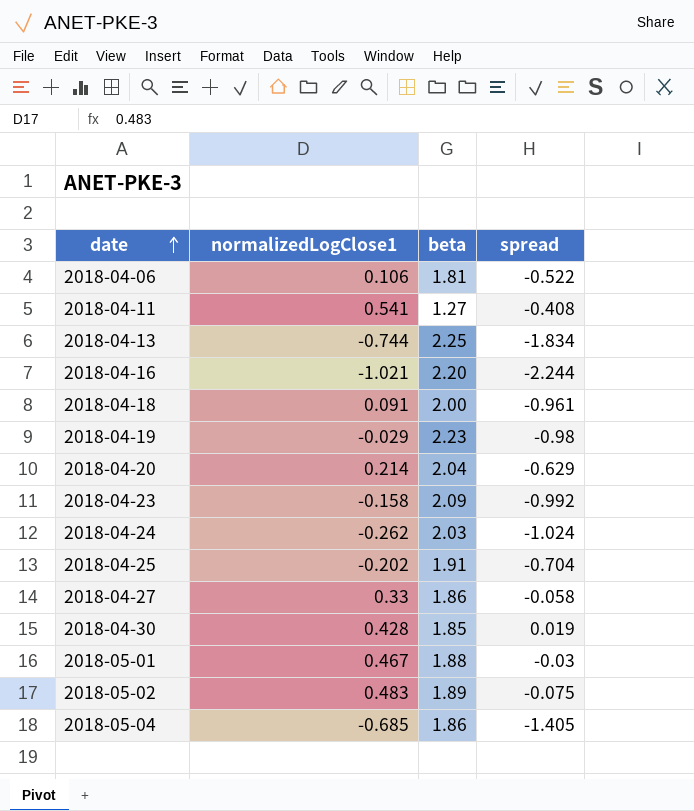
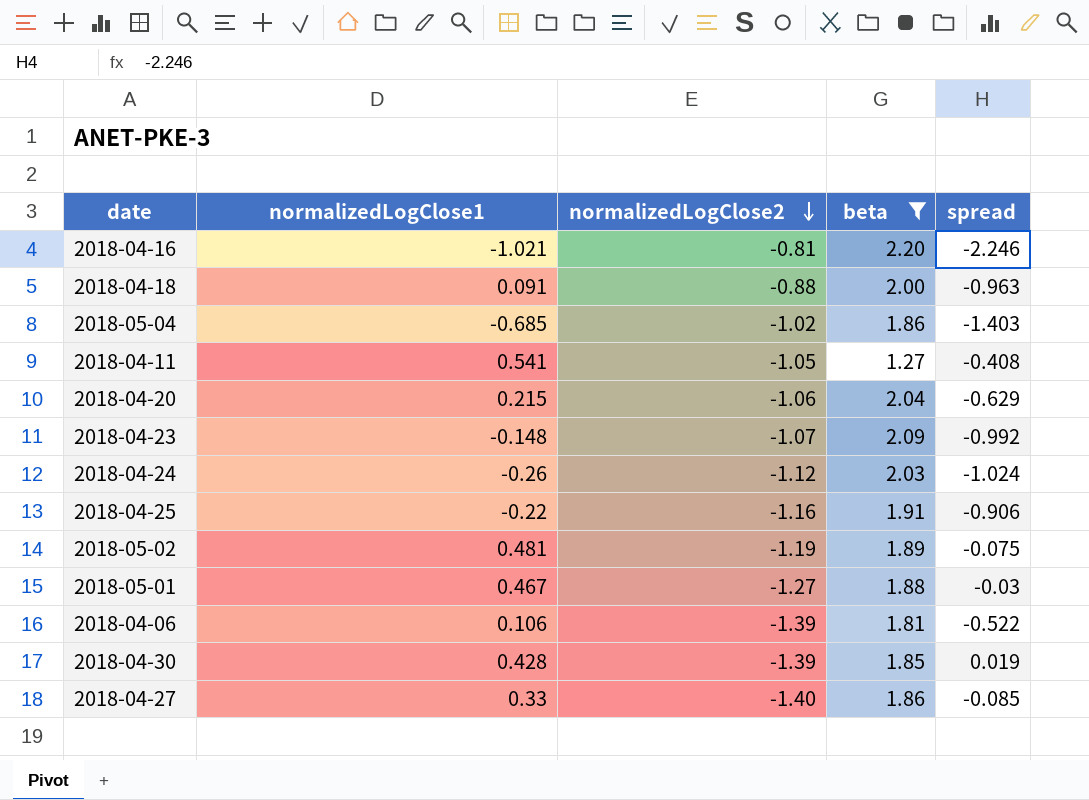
filter: none -> beta <= 2.20
row order: date ascending -> normalizedLogClose2 descending
column normalizedLogClose2 | position: none -> 3
2018-04-16 | spread: -2.244 -> -2.246
2018-04-18 | spread: -0.961 -> -0.963
2018-05-04 | spread: -1.405 -> -1.403
2018-04-20 | normalizedLogClose1: 0.214 -> 0.215
2018-04-23 | normalizedLogClose1: -0.158 -> -0.148
2018-04-24 | normalizedLogClose1: -0.262 -> -0.26
2018-04-25 | normalizedLogClose1: -0.202 -> -0.22
2018-04-25 | spread: -0.704 -> -0.906
2018-05-02 | normalizedLogClose1: 0.483 -> 0.481
2018-04-27 | spread: -0.058 -> -0.085

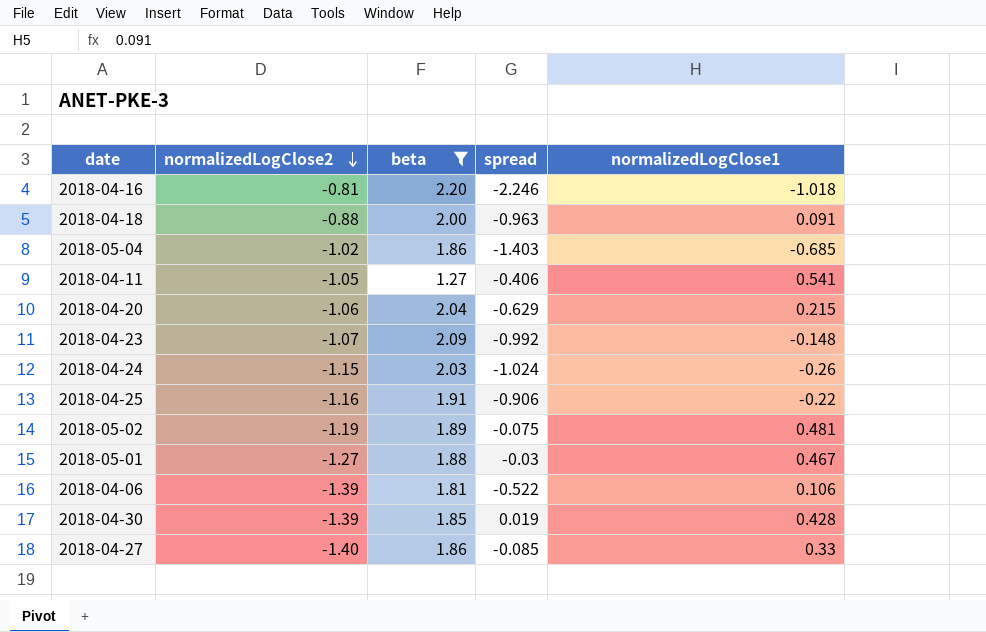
column normalizedLogClose1 | position: 2 -> 5
2018-04-16 | normalizedLogClose1: -1.021 -> -1.018
2018-04-11 | spread: -0.408 -> -0.406
2018-04-24 | normalizedLogClose2: -1.12 -> -1.15

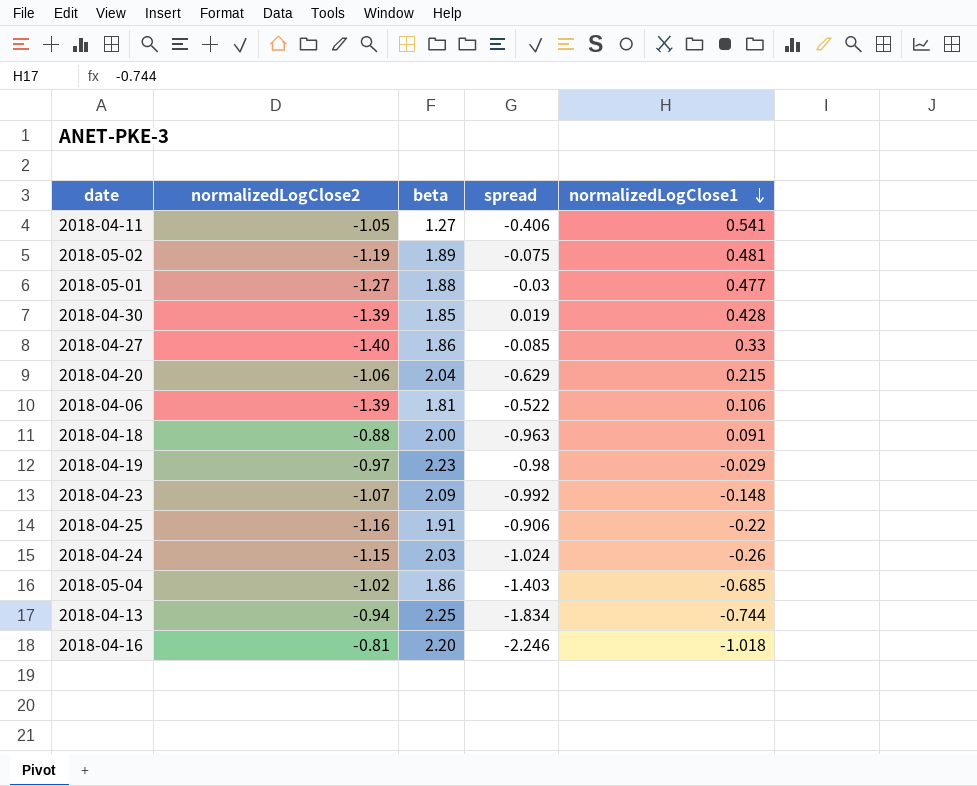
filter: beta <= 2.20 -> none
row order: normalizedLogClose2 descending -> normalizedLogClose1 descending
2018-05-01 | normalizedLogClose1: 0.467 -> 0.477

